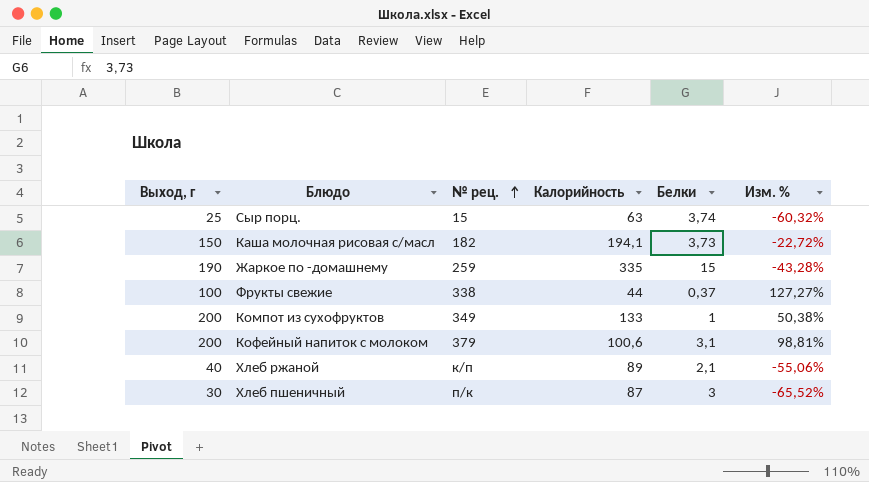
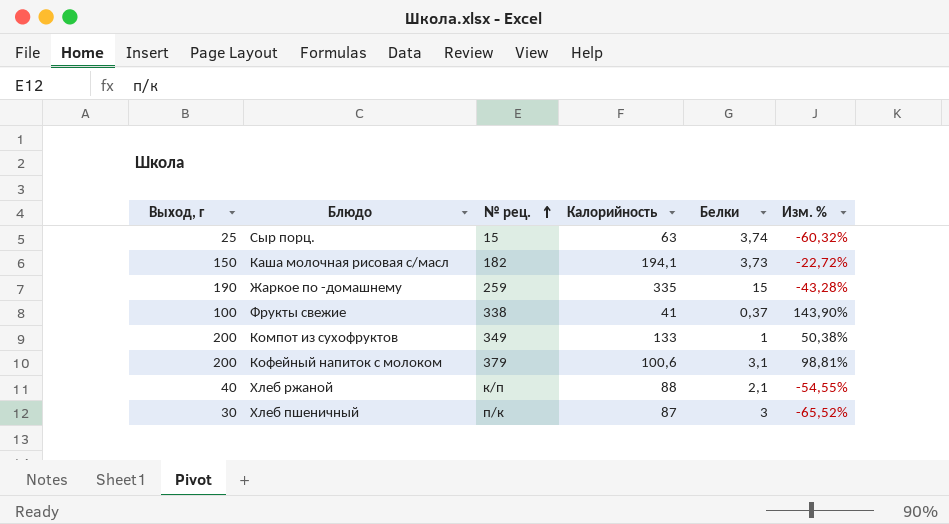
Фрукты свежие | Калорийность: 44 -> 41
Фрукты свежие | Изм. %: 127,27% -> 143,90%
Хлеб ржаной | Калорийность: 89 -> 88
Хлеб ржаной | Изм. %: -55,06% -> -54,55%

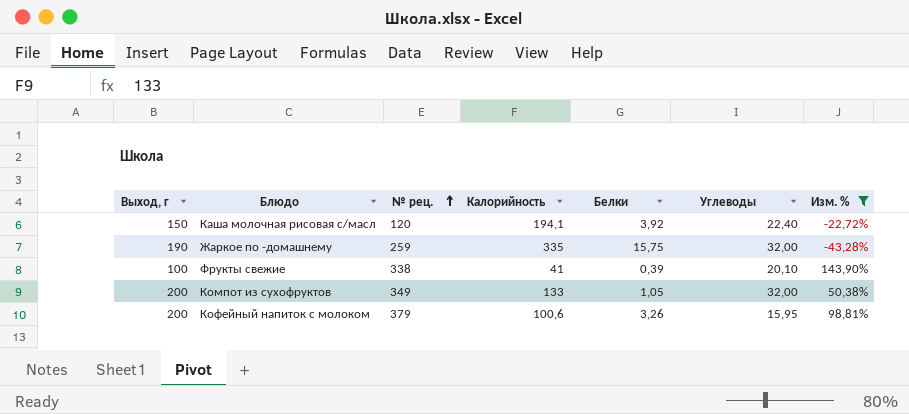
filter: none -> Изм. % >= -43,28%
column Углеводы | position: none -> 6
Каша молочная рисовая с/масл | № рец.: 182 -> 120
Каша молочная рисовая с/масл | Белки: 3,73 -> 3,92
Жаркое по -домашнему | Белки: 15 -> 15,75
Фрукты свежие | Белки: 0,37 -> 0,39
Компот из сухофруктов | Белки: 1 -> 1,05
Кофейный напиток с молоком | Белки: 3,1 -> 3,26

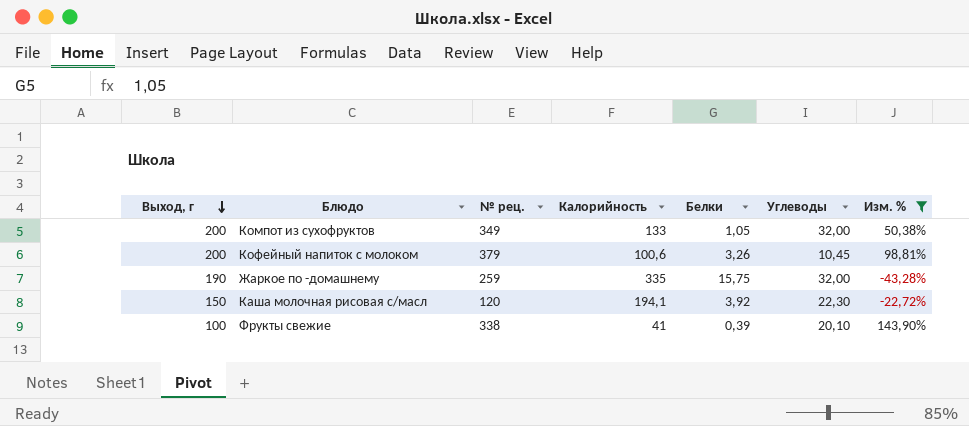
row order: № рец. ascending -> Выход, г descending
Кофейный напиток с молоком | Углеводы: 15,95 -> 10,45
Каша молочная рисовая с/масл | Углеводы: 22,40 -> 22,30

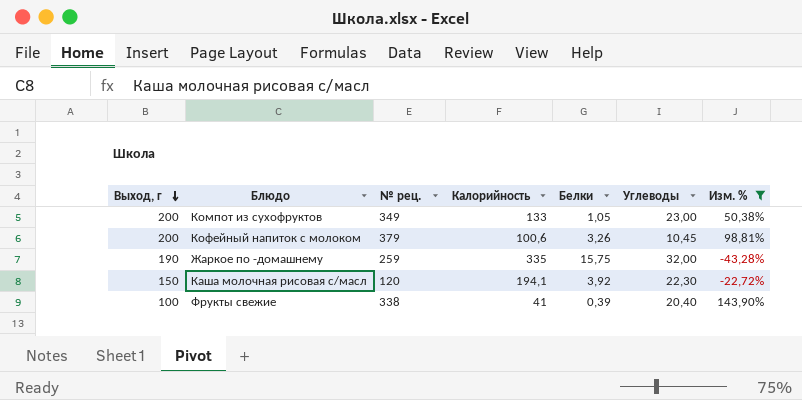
Компот из сухофруктов | Углеводы: 32,00 -> 23,00
Фрукты свежие | Углеводы: 20,10 -> 20,40

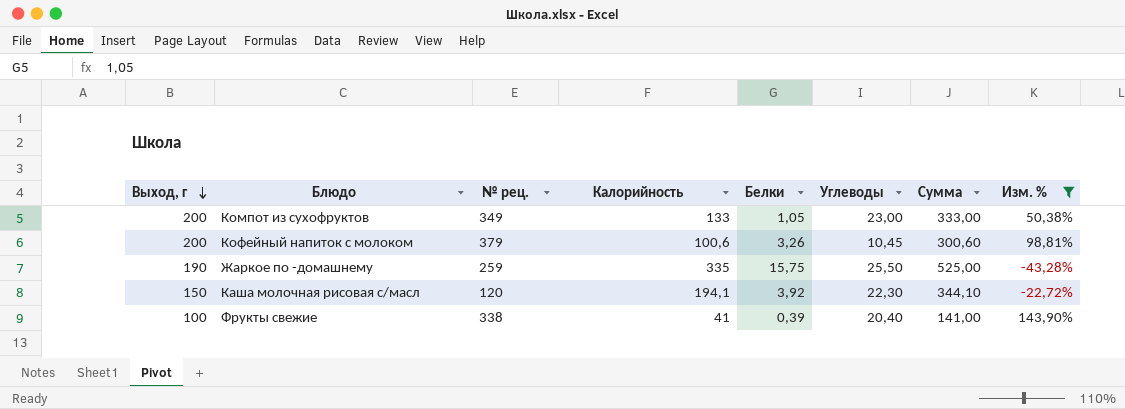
column Сумма | formula: none -> [Выход, г] + [Калорийность]
Жаркое по -домашнему | Углеводы: 32,00 -> 25,50

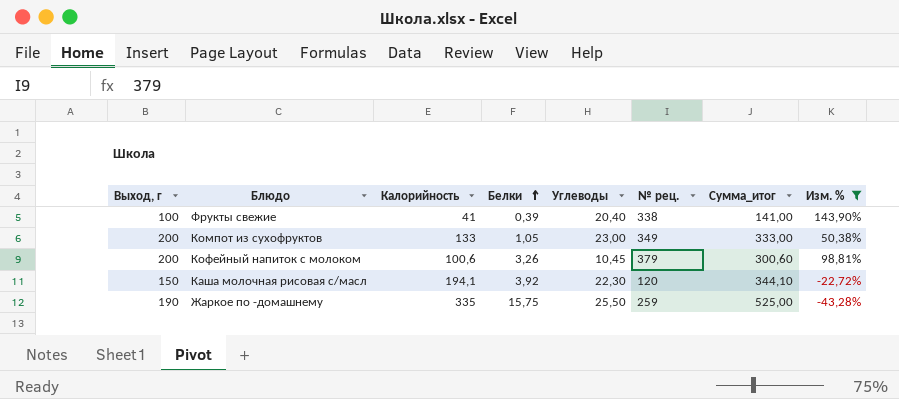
row order: Выход, г descending -> Белки ascending
column № рец. | position: 3 -> 6
column name: Сумма -> Сумма_итог

